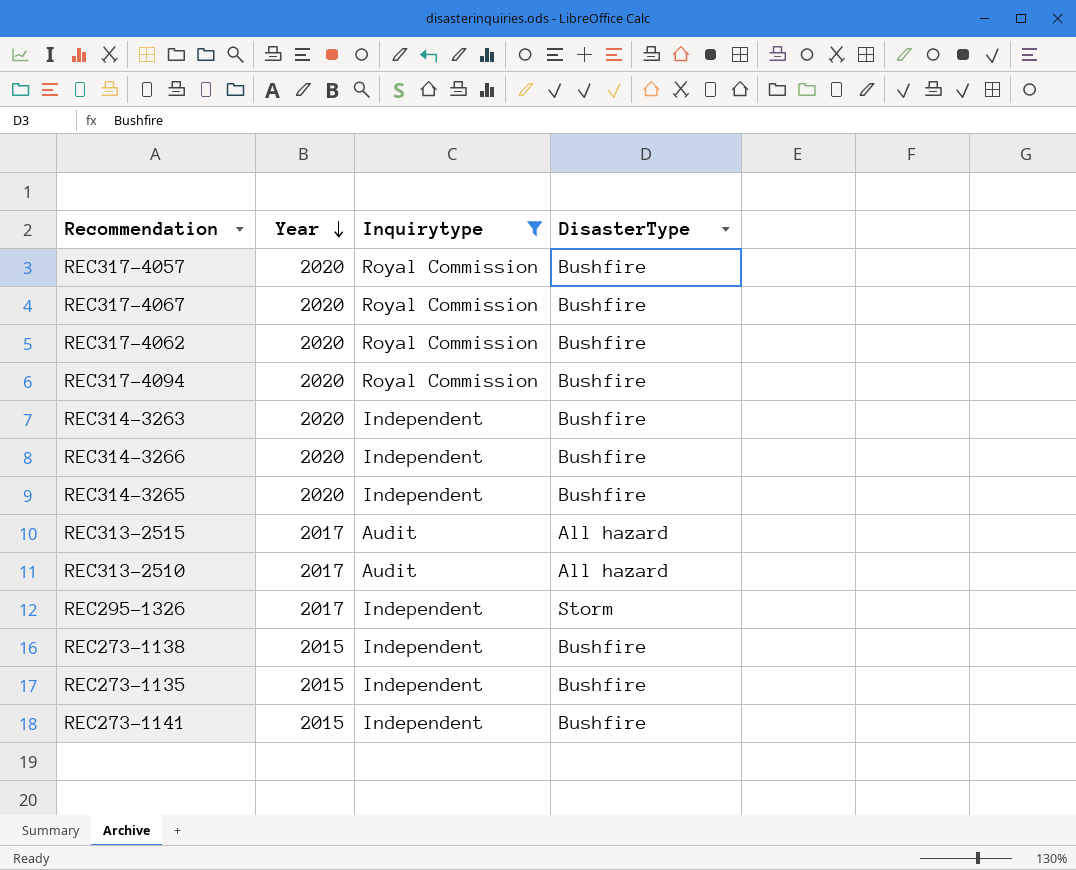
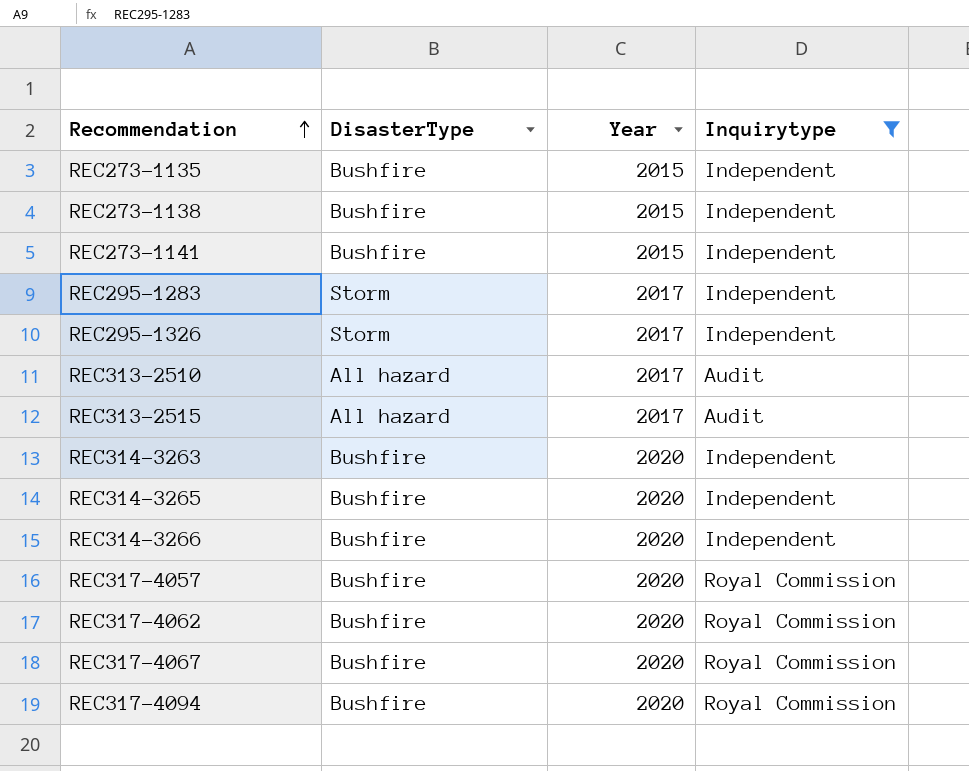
row order: Year descending -> Recommendation ascending
column DisasterType | position: 4 -> 2
row REC295-1283: none -> Storm | 2017 | Independent

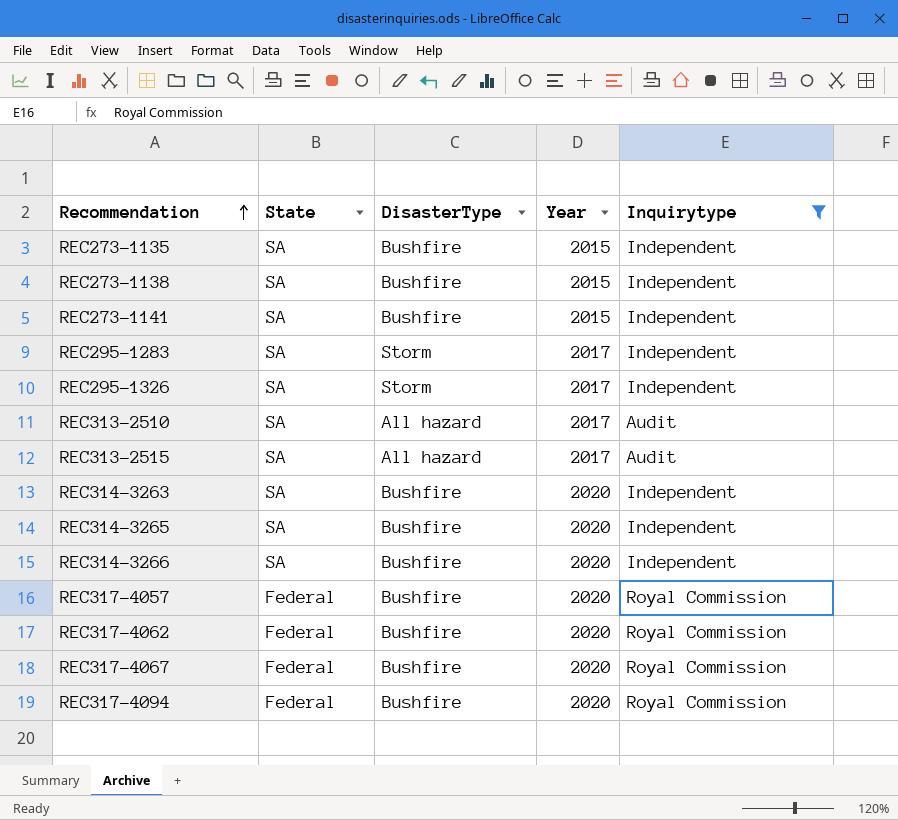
column State | position: none -> 2

